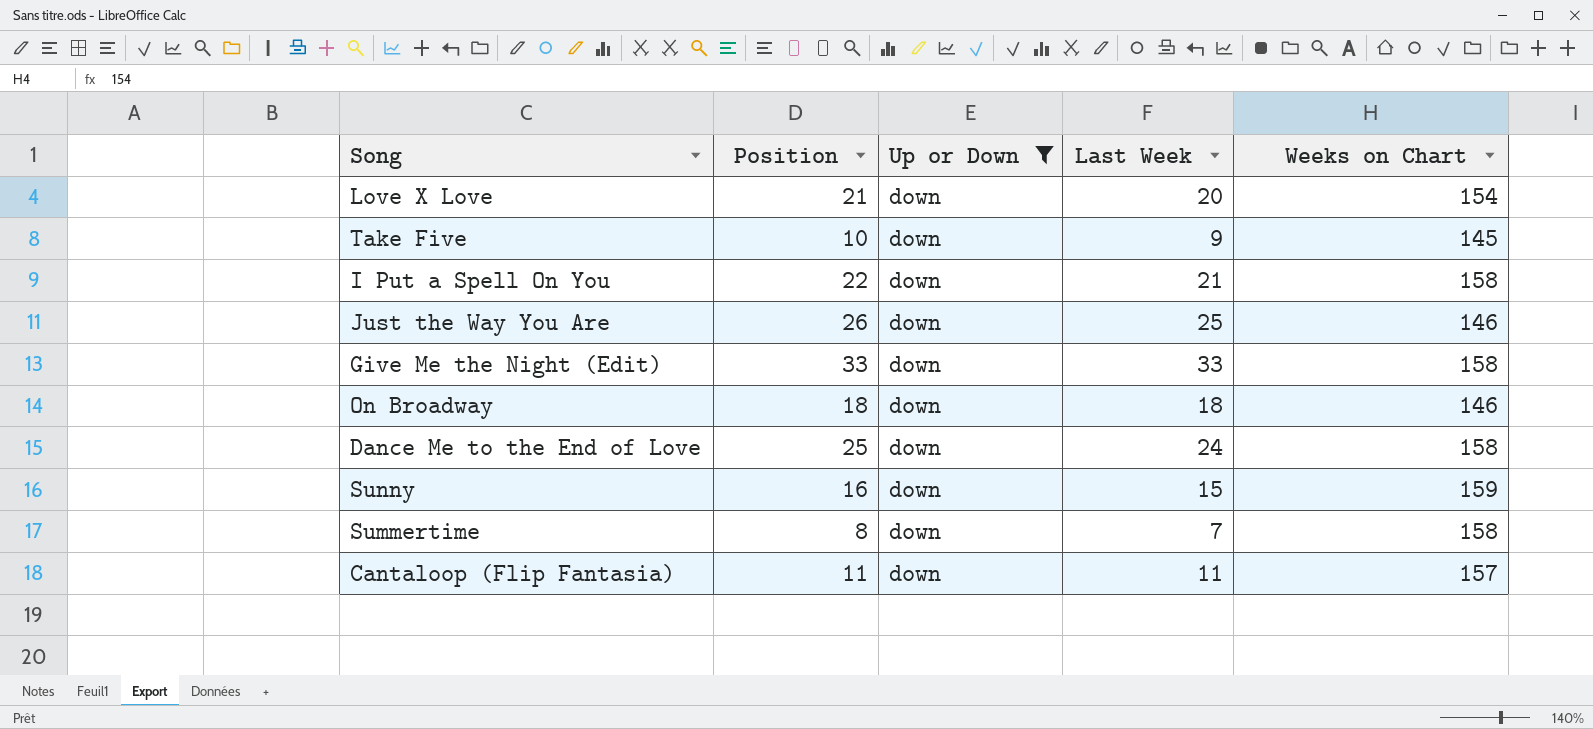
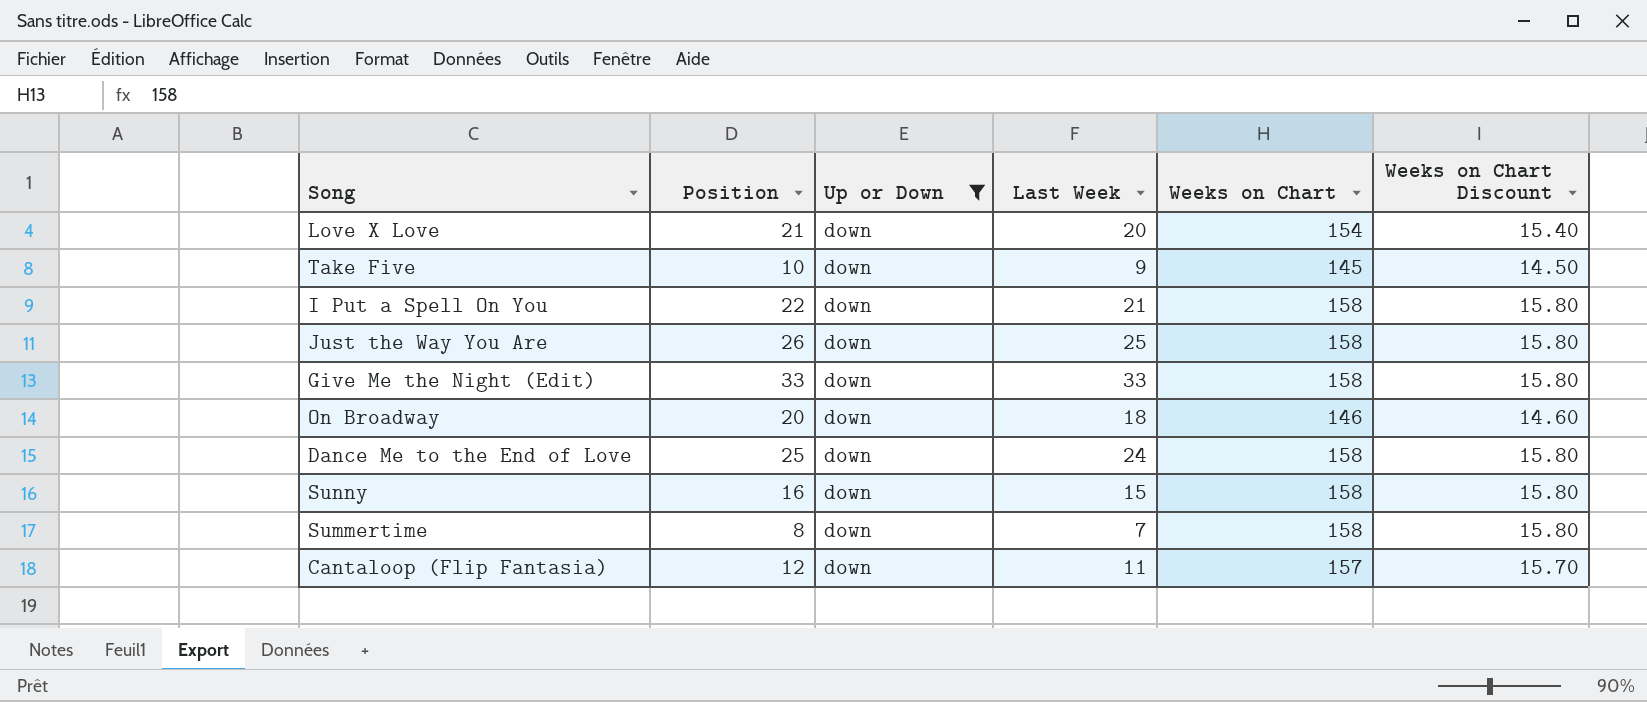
column Weeks on Chart Discount | formula: none -> [Weeks on Chart] * 0.1
Just the Way You Are | Weeks on Chart: 146 -> 158
On Broadway | Position: 18 -> 20
Sunny | Weeks on Chart: 159 -> 158
Cantaloop (Flip Fantasia) | Position: 11 -> 12

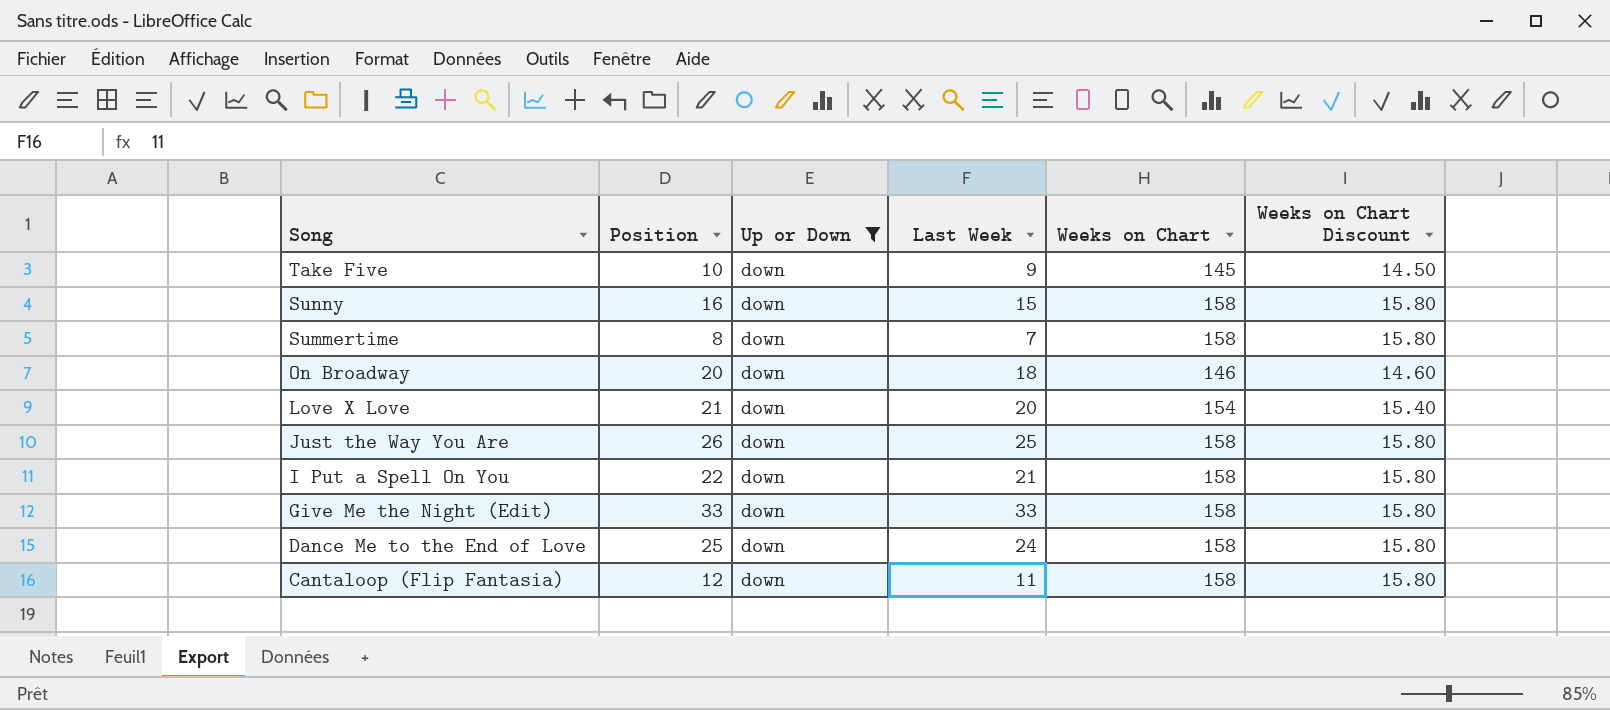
row order: none -> Song descending
Cantaloop (Flip Fantasia) | Weeks on Chart: 157 -> 158
Cantaloop (Flip Fantasia) | Weeks on Chart Discount: 15.70 -> 15.80

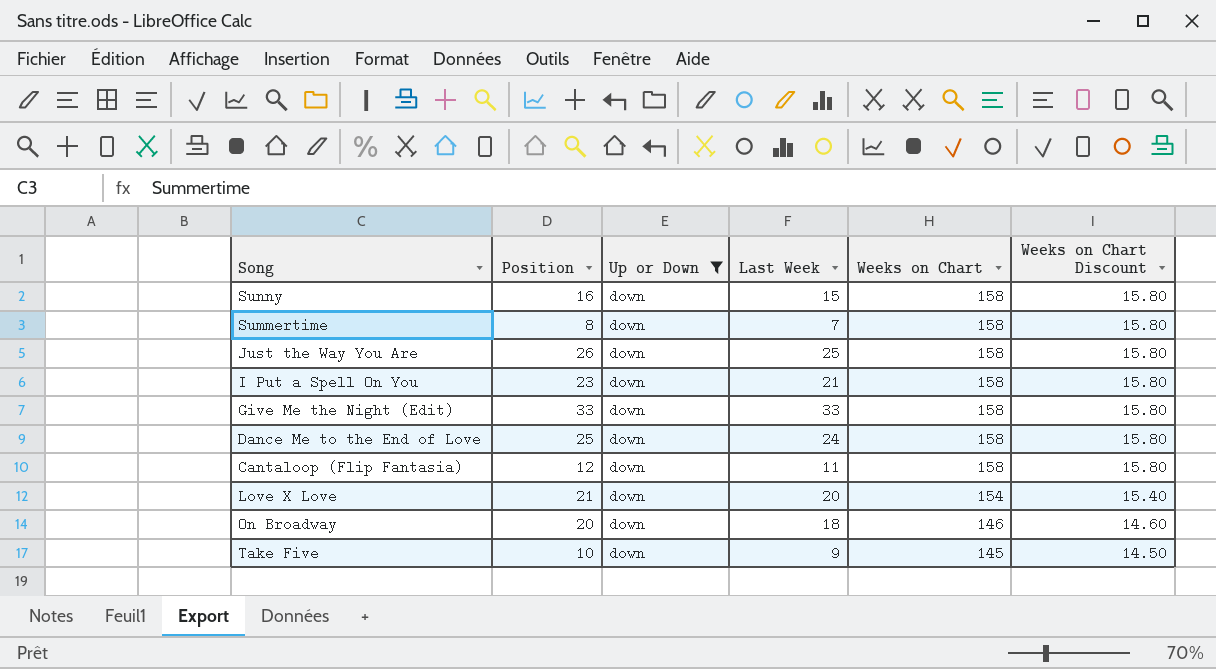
row order: Song descending -> Weeks on Chart descending
I Put a Spell On You | Position: 22 -> 23

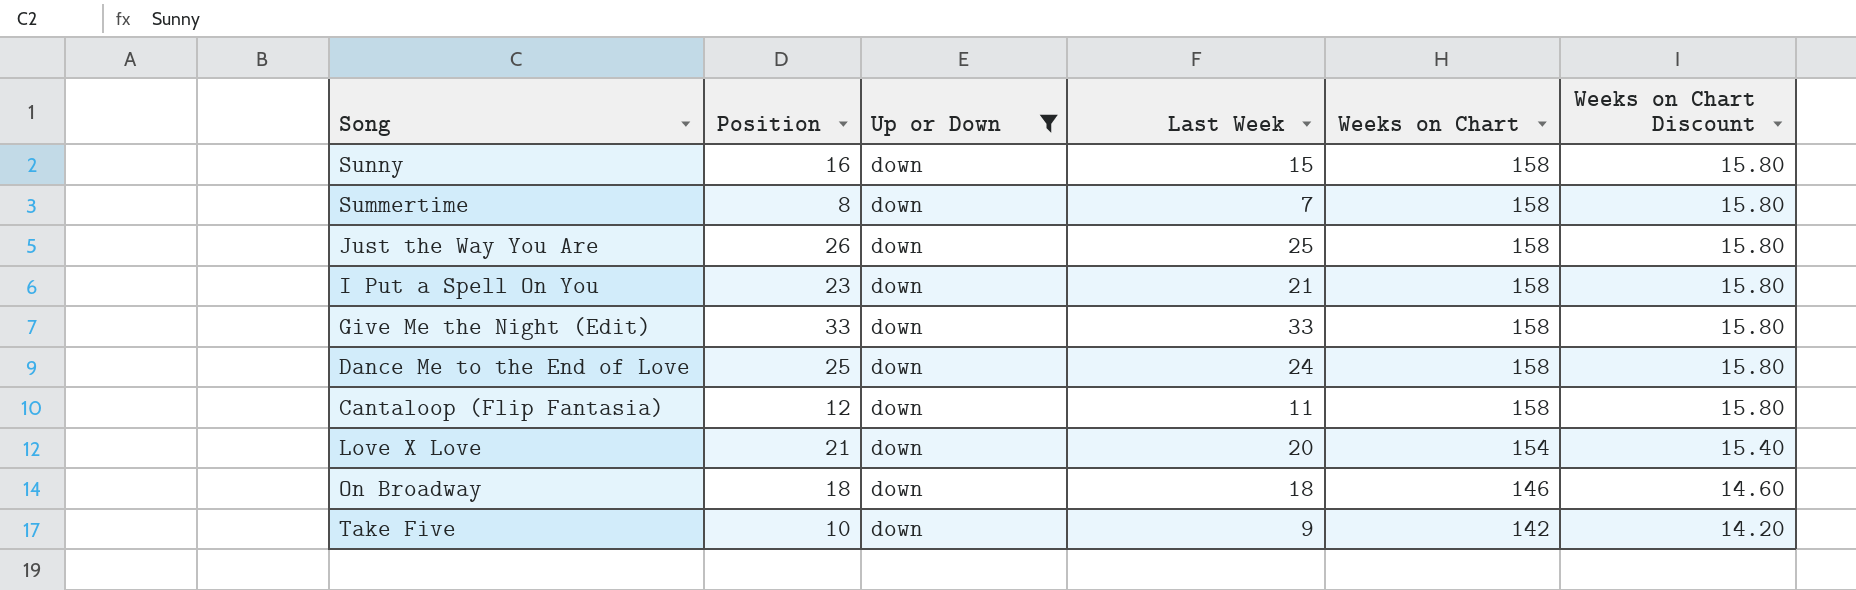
On Broadway | Position: 20 -> 18
Take Five | Weeks on Chart: 145 -> 142
Take Five | Weeks on Chart Discount: 14.50 -> 14.20

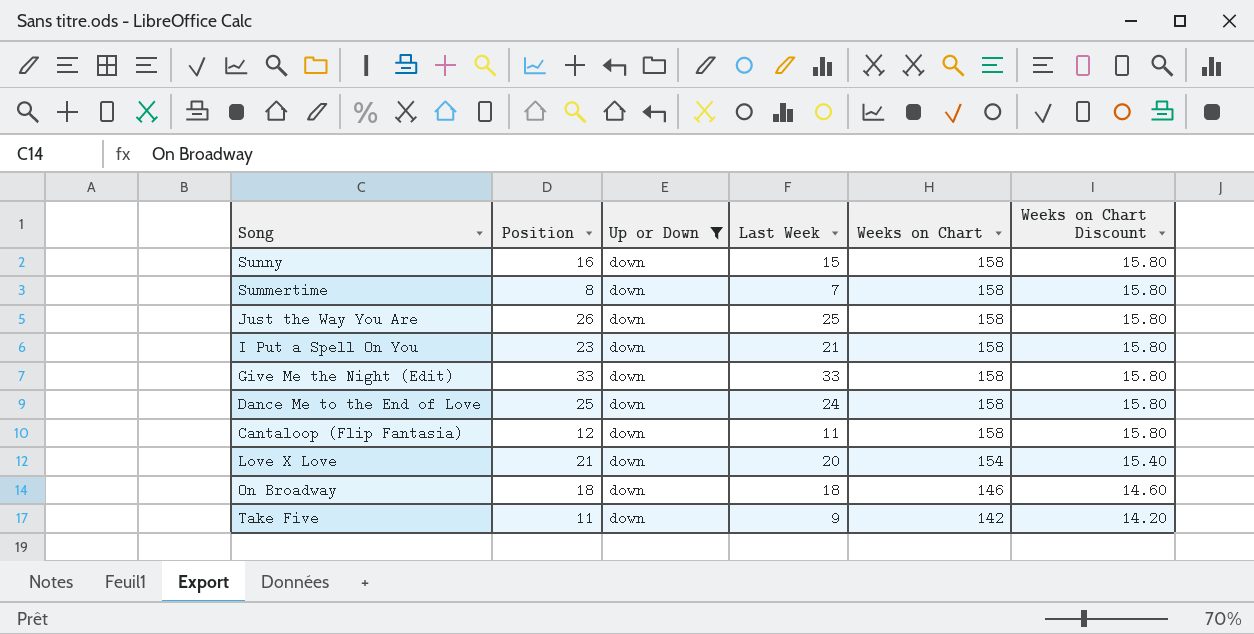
Take Five | Position: 10 -> 11

